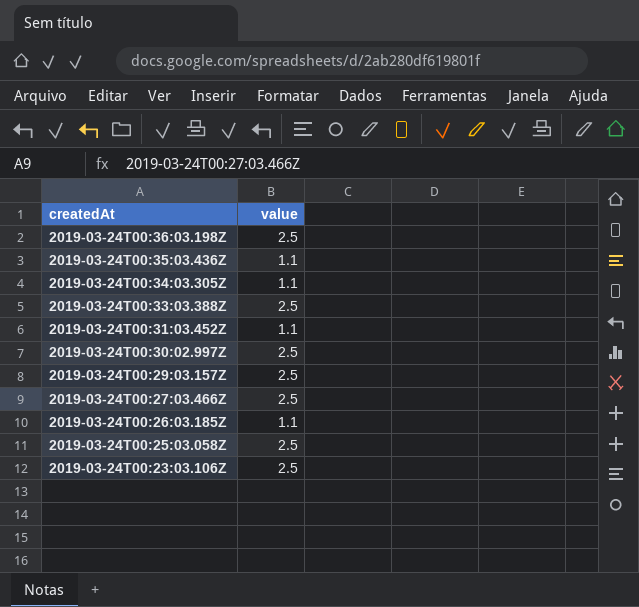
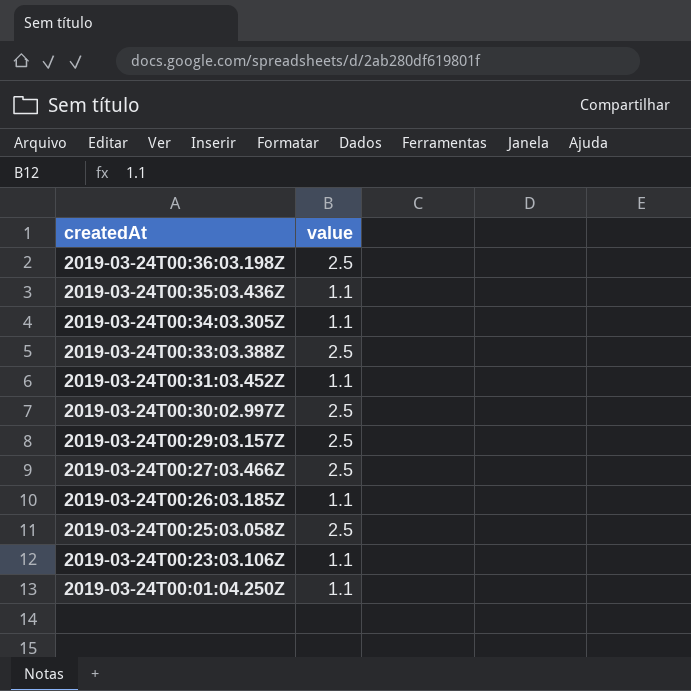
2019-03-24T00:23:03.106Z | value: 2.5 -> 1.1
row 2019-03-24T00:01:04.250Z: none -> 1.1

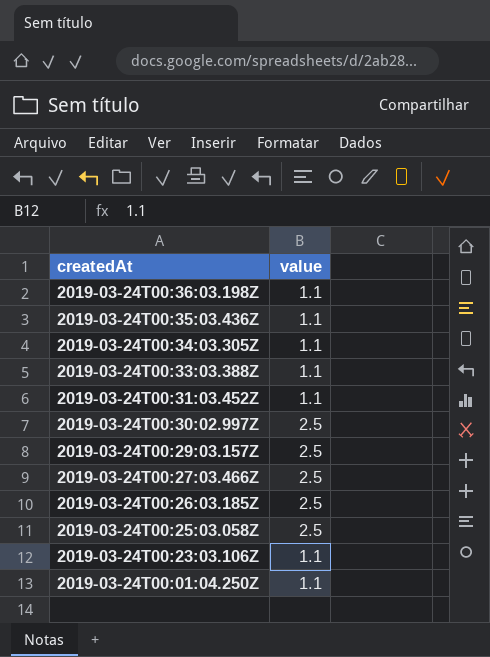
2019-03-24T00:36:03.198Z | value: 2.5 -> 1.1
2019-03-24T00:33:03.388Z | value: 2.5 -> 1.1
2019-03-24T00:26:03.185Z | value: 1.1 -> 2.5

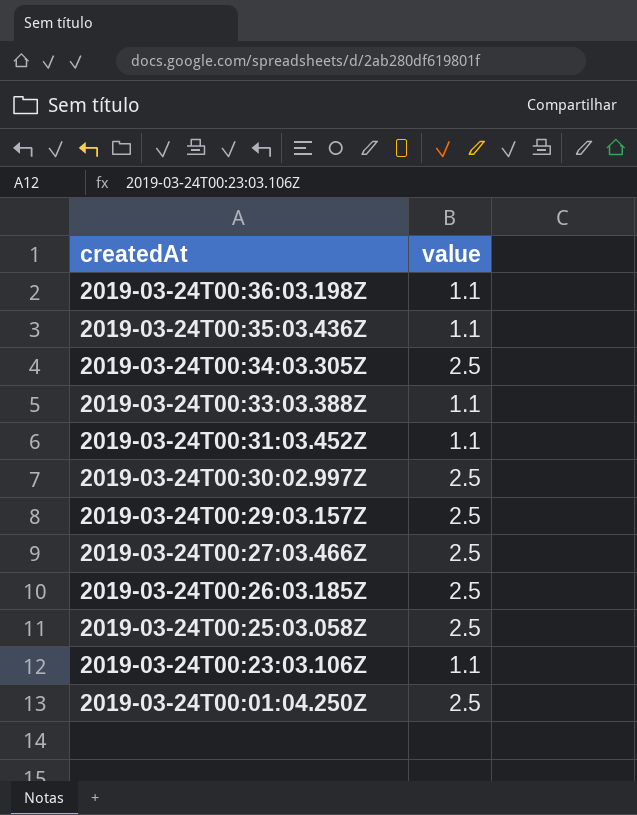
2019-03-24T00:34:03.305Z | value: 1.1 -> 2.5
2019-03-24T00:01:04.250Z | value: 1.1 -> 2.5

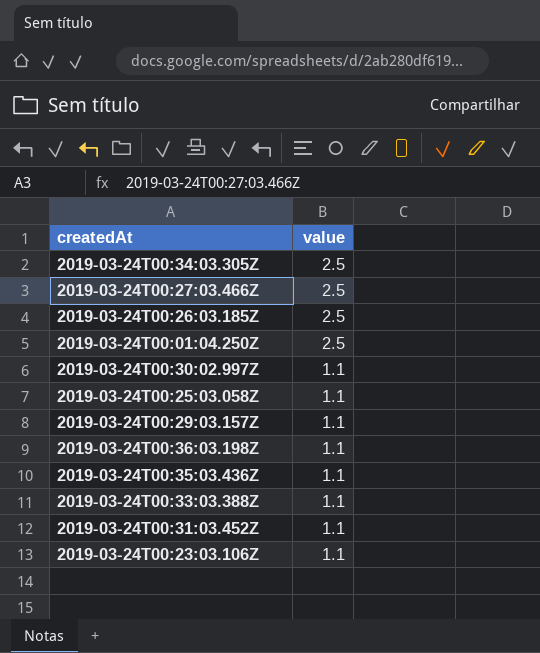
row order: createdAt descending -> value descending
2019-03-24T00:30:02.997Z | value: 2.5 -> 1.1
2019-03-24T00:25:03.058Z | value: 2.5 -> 1.1
2019-03-24T00:29:03.157Z | value: 2.5 -> 1.1

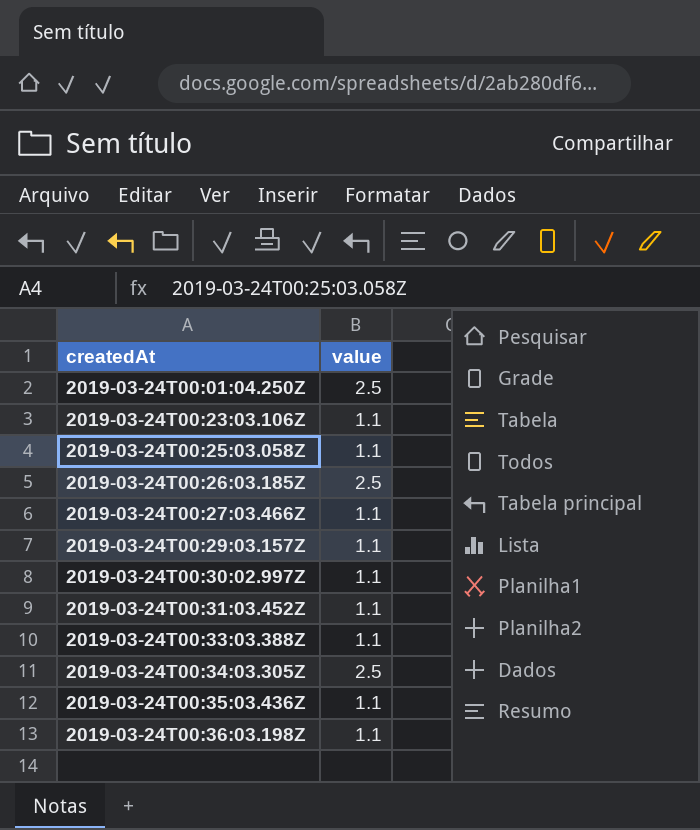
row order: value descending -> createdAt ascending
2019-03-24T00:27:03.466Z | value: 2.5 -> 1.1

